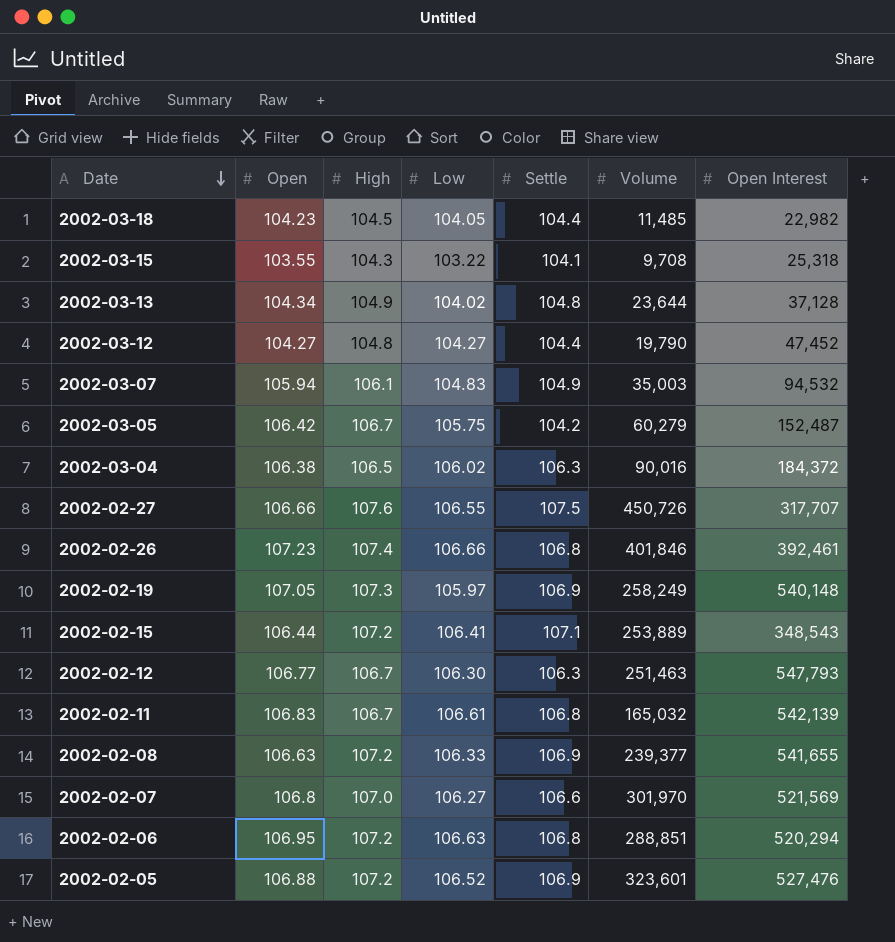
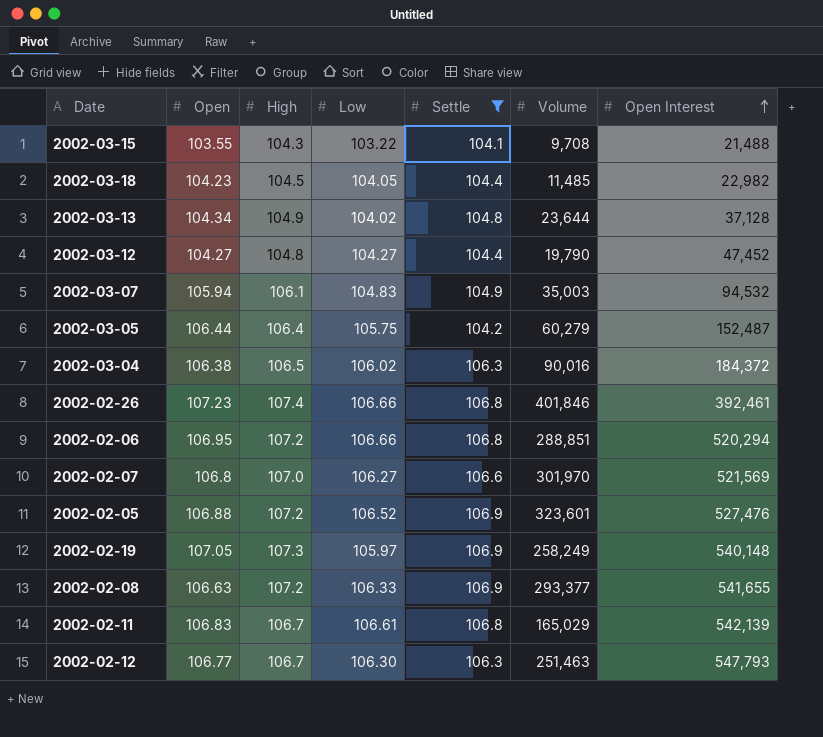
filter: none -> Settle <= 106.9
row order: Date descending -> Open Interest ascending
2002-03-15 | Open Interest: 25,318 -> 21,488
2002-03-05 | Open: 106.42 -> 106.44
2002-03-05 | High: 106.7 -> 106.4
2002-02-06 | Low: 106.63 -> 106.66
2002-02-08 | Volume: 239,377 -> 293,377
2002-02-11 | Volume: 165,032 -> 165,029

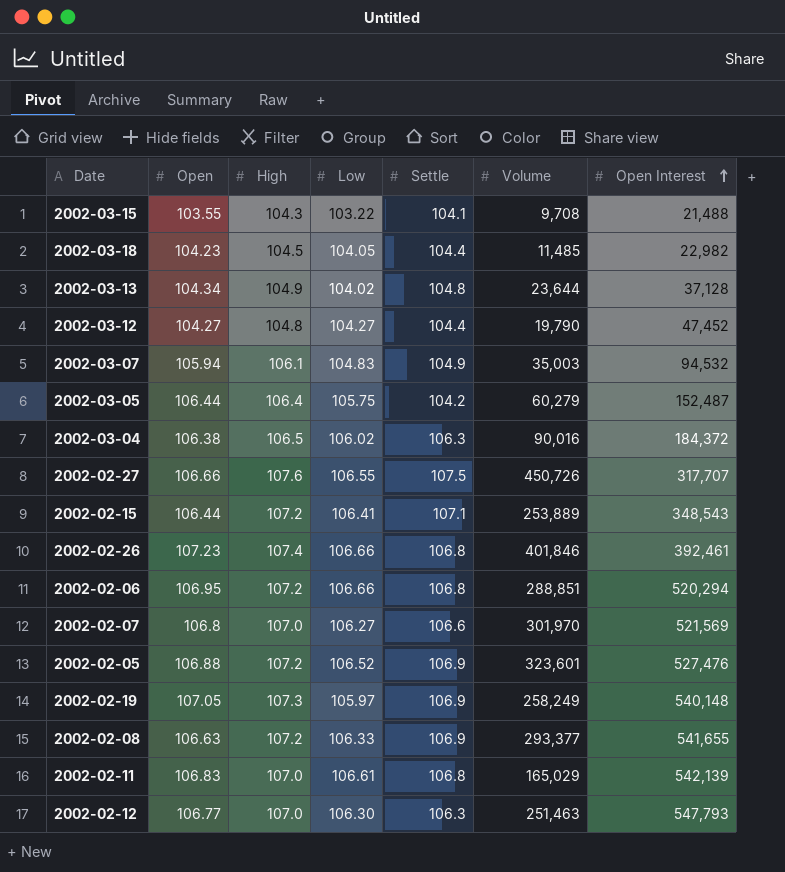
filter: Settle <= 106.9 -> none
2002-02-11 | High: 106.7 -> 107.0
2002-02-12 | High: 106.7 -> 107.0

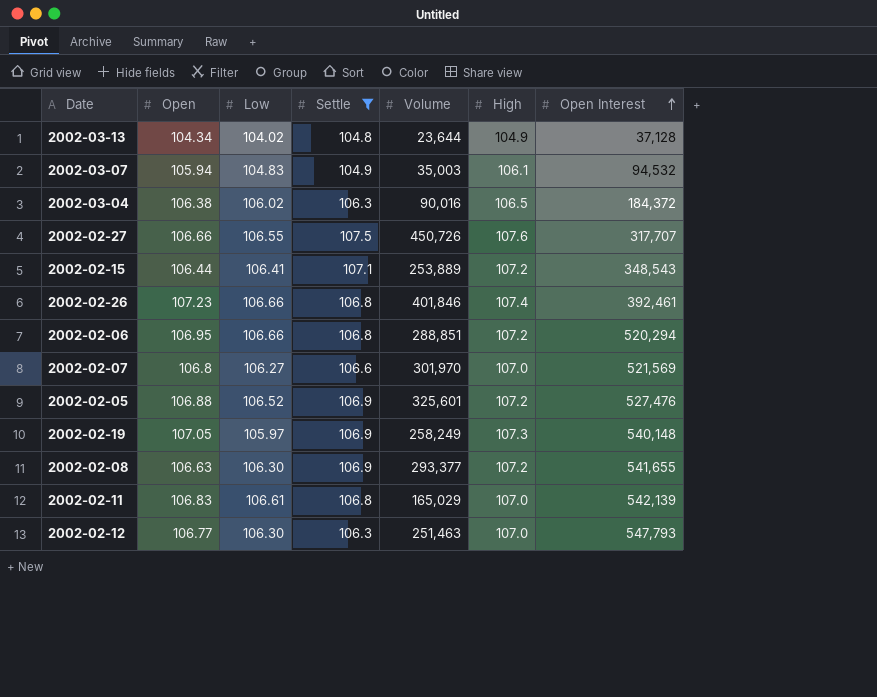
filter: none -> Settle >= 104.8
column High | position: 3 -> 6
2002-02-05 | Volume: 323,601 -> 325,601
2002-02-08 | Low: 106.33 -> 106.30

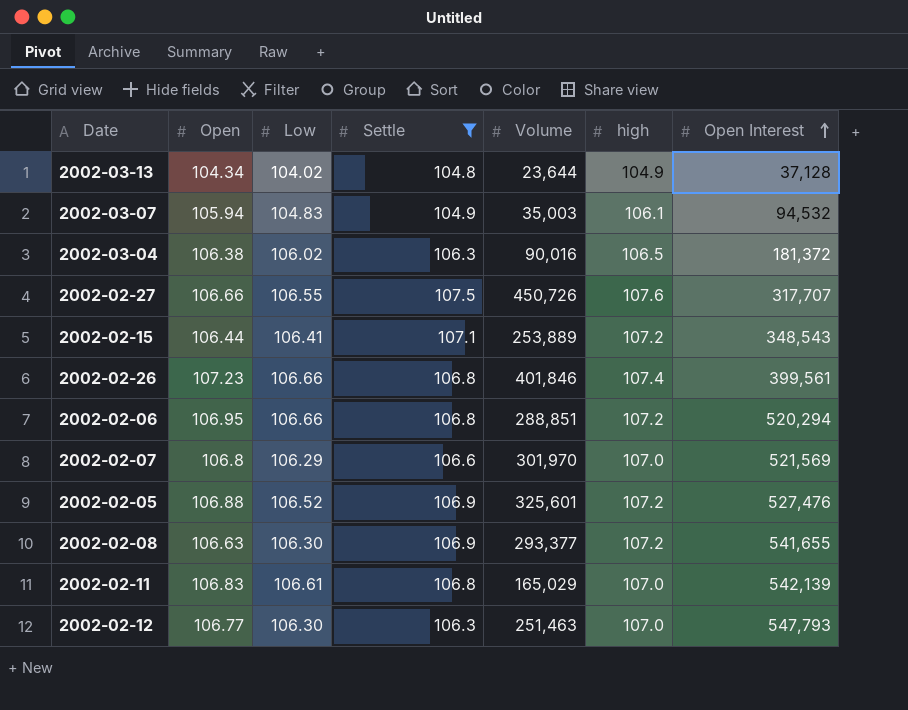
column name: High -> high
row 2002-02-19: 107.05 | 105.97 | 106.9 | 258,249 | 107.3 | 540,148 -> none
2002-03-04 | Open Interest: 184,372 -> 181,372
2002-02-26 | Open Interest: 392,461 -> 399,561
2002-02-07 | Low: 106.27 -> 106.29

